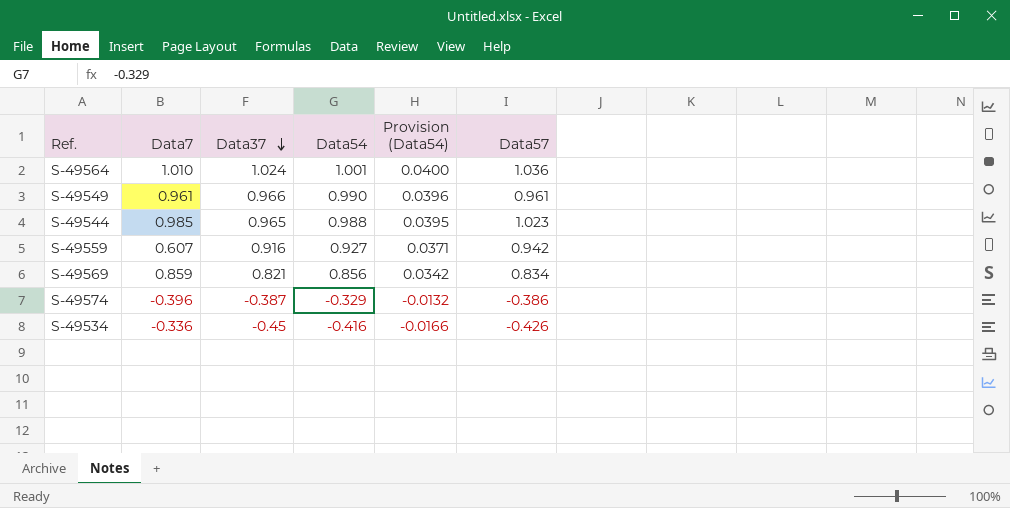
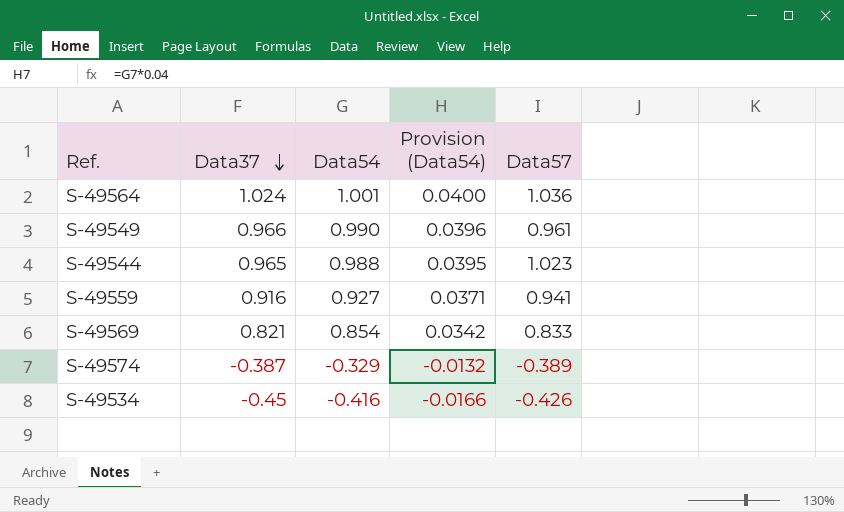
column Data7 | position: 2 -> none
S-49559 | Data57: 0.942 -> 0.941
S-49569 | Data54: 0.856 -> 0.854
S-49569 | Data57: 0.834 -> 0.833
S-49574 | Data57: -0.386 -> -0.389

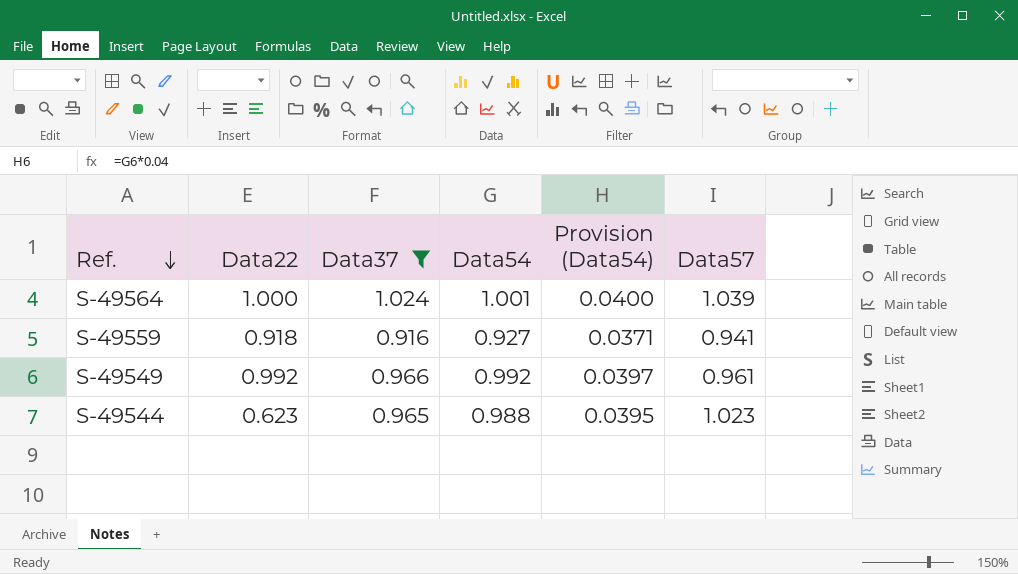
filter: none -> Data37 >= 0.916
row order: Data37 descending -> Ref. descending
column Data22 | position: none -> 2
S-49564 | Data57: 1.036 -> 1.039
S-49549 | Data54: 0.990 -> 0.992
S-49549 | Provision (Data54): 0.0396 -> 0.0397

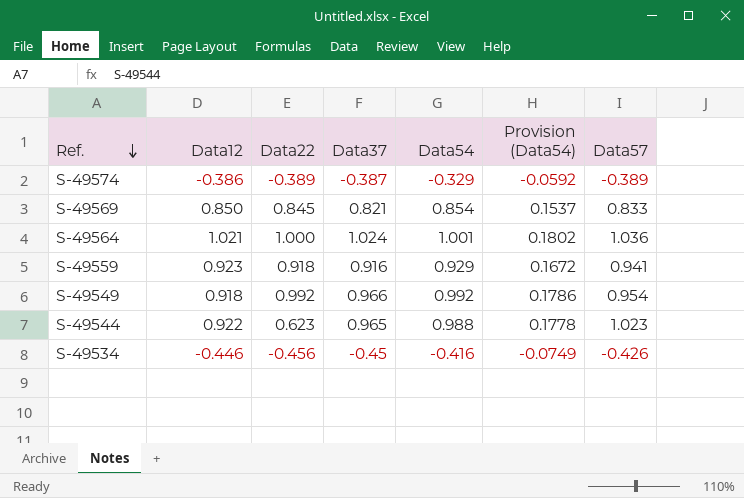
filter: Data37 >= 0.916 -> none
column Data12 | position: none -> 2
column Provision (Data54) | formula: [Data54] * 0.04 -> [Data54] * 0.18
S-49564 | Data57: 1.039 -> 1.036
S-49559 | Data54: 0.927 -> 0.929
S-49549 | Data57: 0.961 -> 0.954

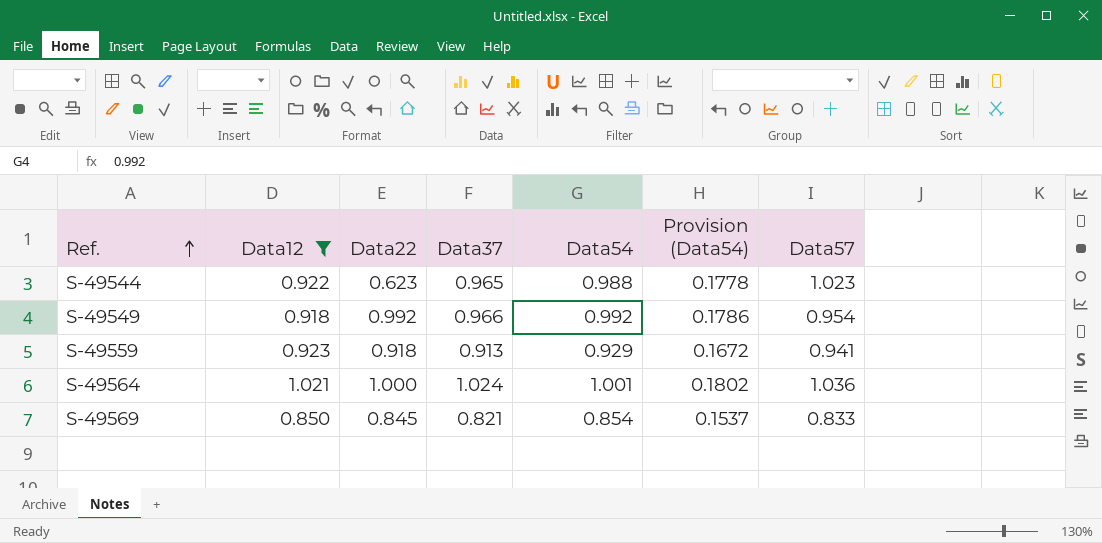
filter: none -> Data12 >= 0.850
row order: Ref. descending -> Ref. ascending
S-49559 | Data37: 0.916 -> 0.913

